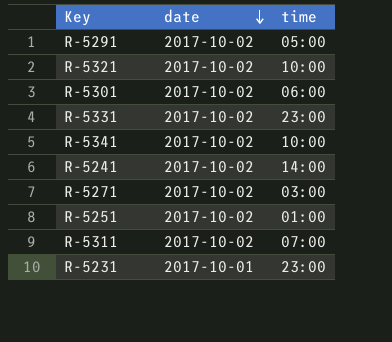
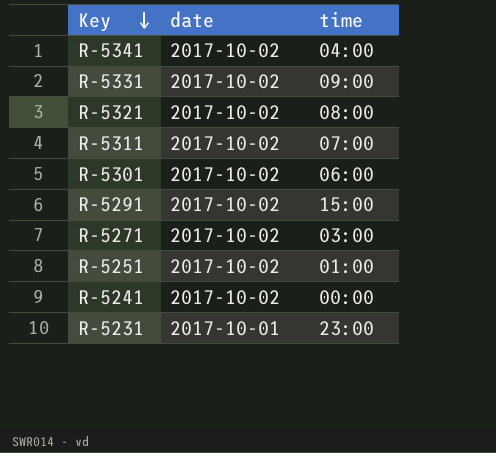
row order: date descending -> Key descending
R-5341 | time: 10:00 -> 04:00
R-5331 | time: 23:00 -> 09:00
R-5321 | time: 10:00 -> 08:00
R-5291 | time: 05:00 -> 15:00
R-5241 | time: 14:00 -> 00:00

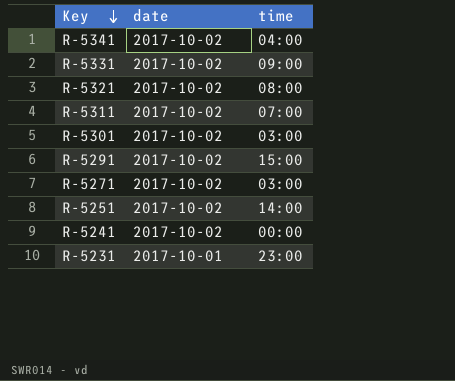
R-5301 | time: 06:00 -> 03:00
R-5251 | time: 01:00 -> 14:00

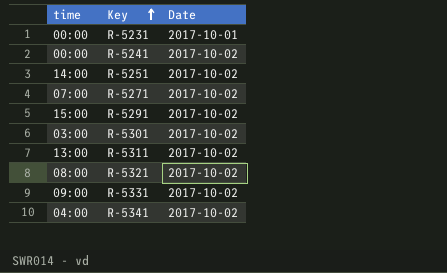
row order: Key descending -> Key ascending
column time | position: 3 -> 1
column name: date -> Date
R-5231 | time: 23:00 -> 00:00
R-5271 | time: 03:00 -> 07:00
R-5311 | time: 07:00 -> 13:00

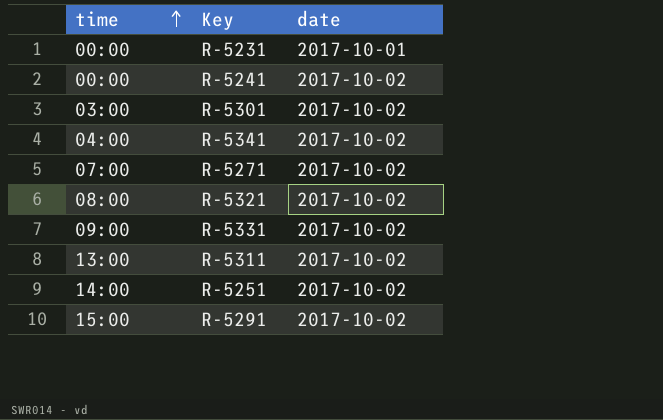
row order: Key ascending -> time ascending
column name: Date -> date

